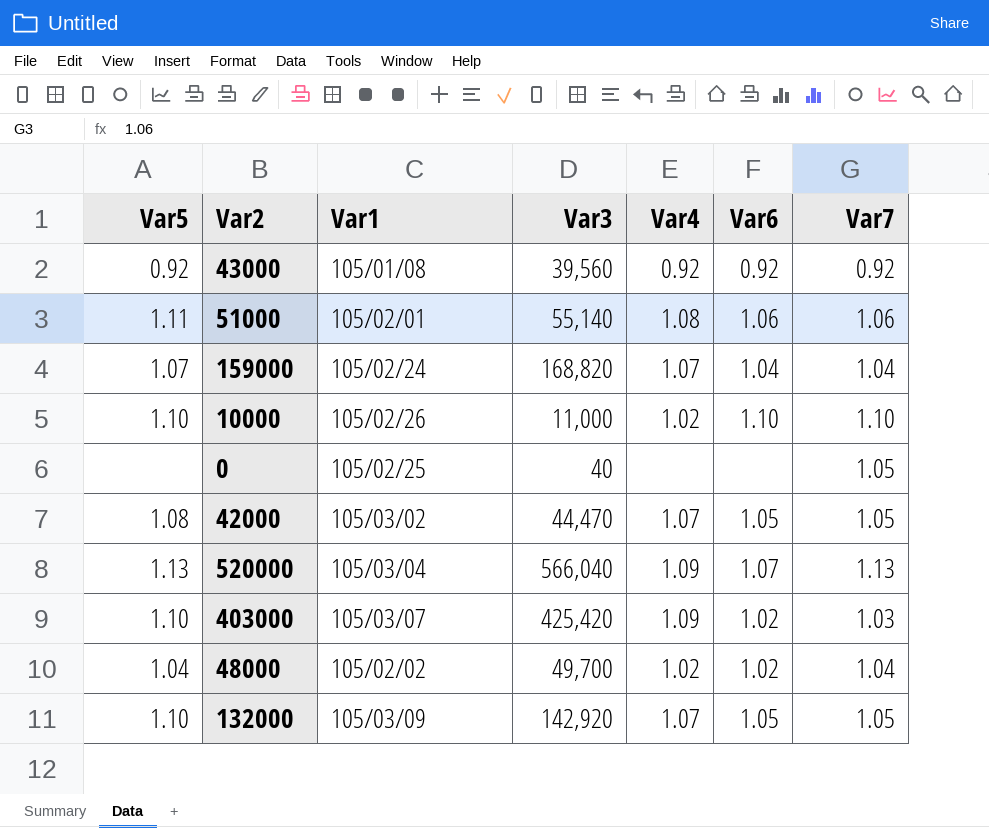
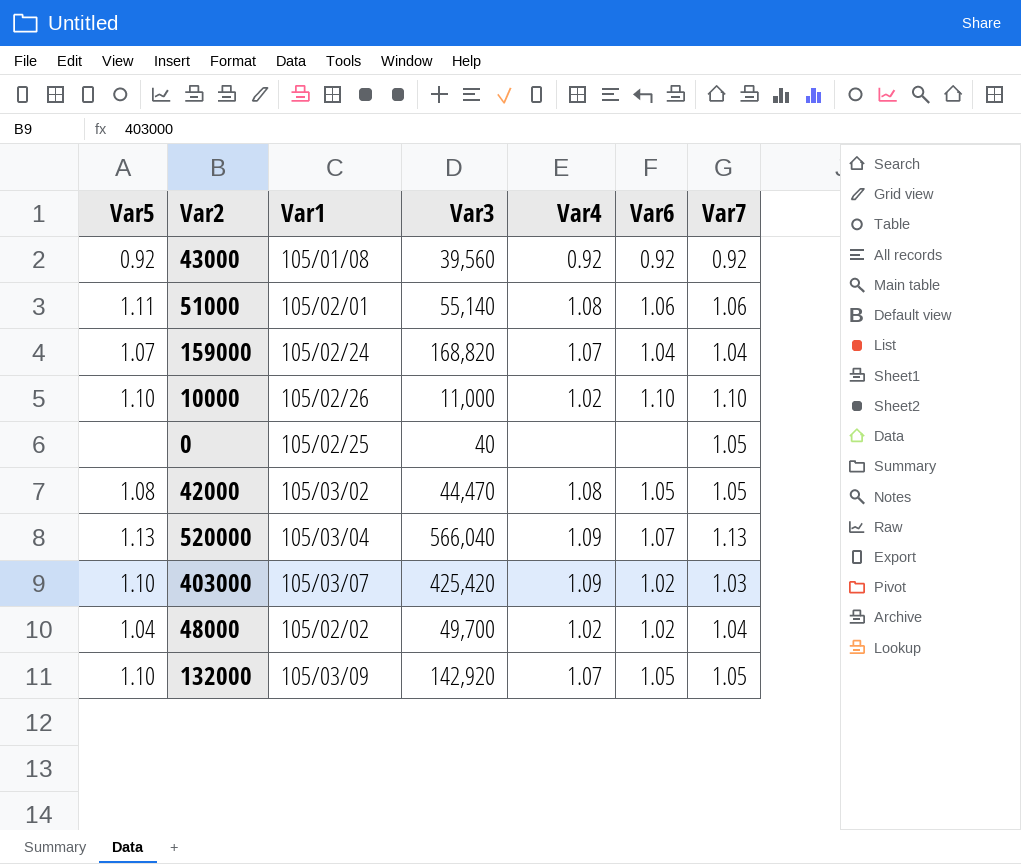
42000 | Var4: 1.07 -> 1.08

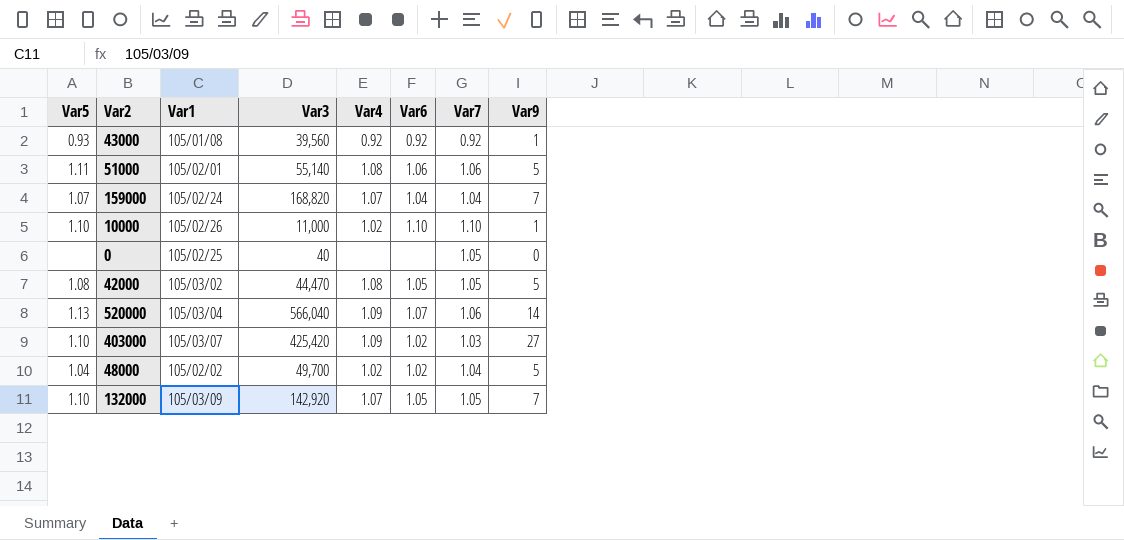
column Var9 | position: none -> 8
43000 | Var5: 0.92 -> 0.93
520000 | Var7: 1.13 -> 1.06

